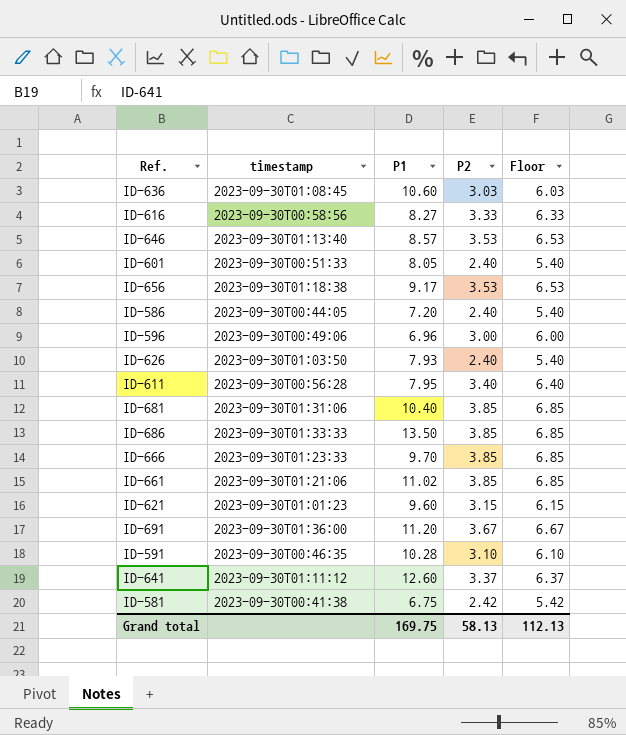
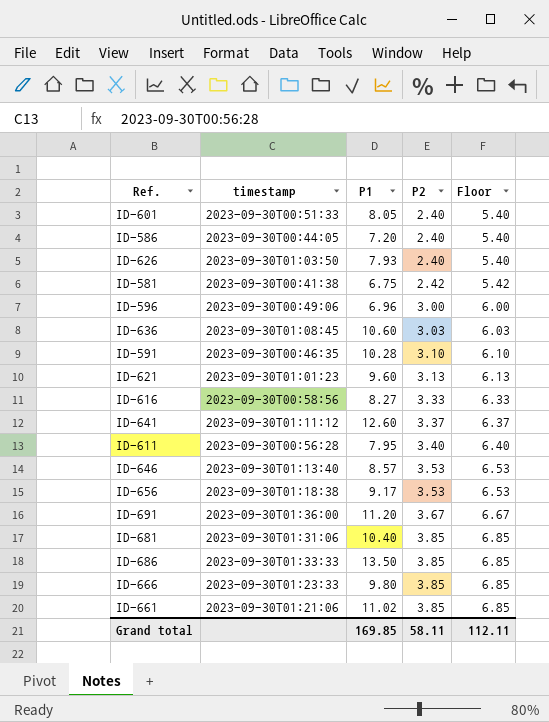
row order: none -> P2 ascending
ID-621 | P2: 3.15 -> 3.13
ID-621 | Floor: 6.15 -> 6.13
ID-666 | P1: 9.70 -> 9.80
Grand total | P1: 169.75 -> 169.85
Grand total | P2: 58.13 -> 58.11
Grand total | Floor: 112.13 -> 112.11

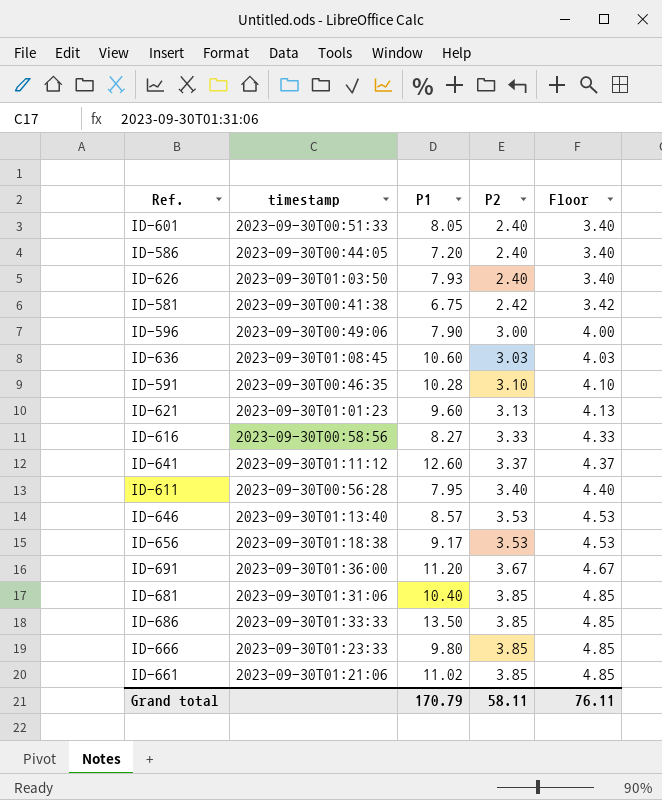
column Floor | formula: [P2] + 3 -> [P2] + 1
ID-596 | P1: 6.96 -> 7.90
Grand total | P1: 169.85 -> 170.79
Grand total | Floor: 112.11 -> 76.11

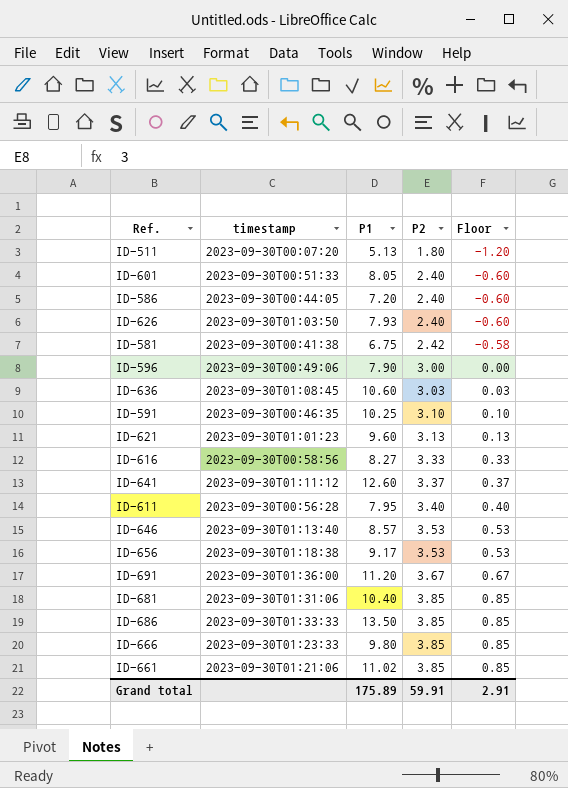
column Floor | formula: [P2] + 1 -> [P2] - 3
row ID-511: none -> 2023-09-30T00:07:20 | 5.13 | 1.80 | -1.20
ID-591 | P1: 10.28 -> 10.25
Grand total | P1: 170.79 -> 175.89
Grand total | P2: 58.11 -> 59.91
Grand total | Floor: 76.11 -> 2.91

